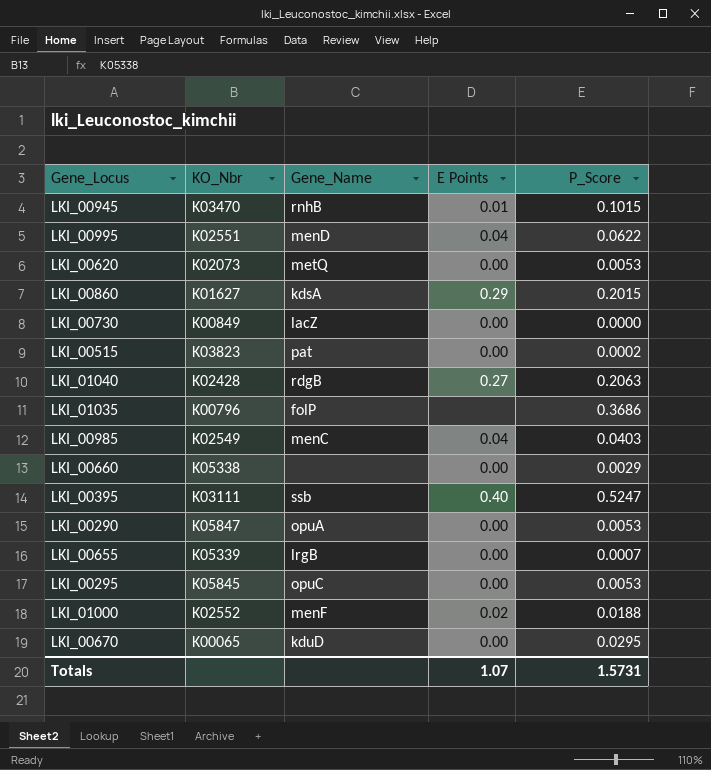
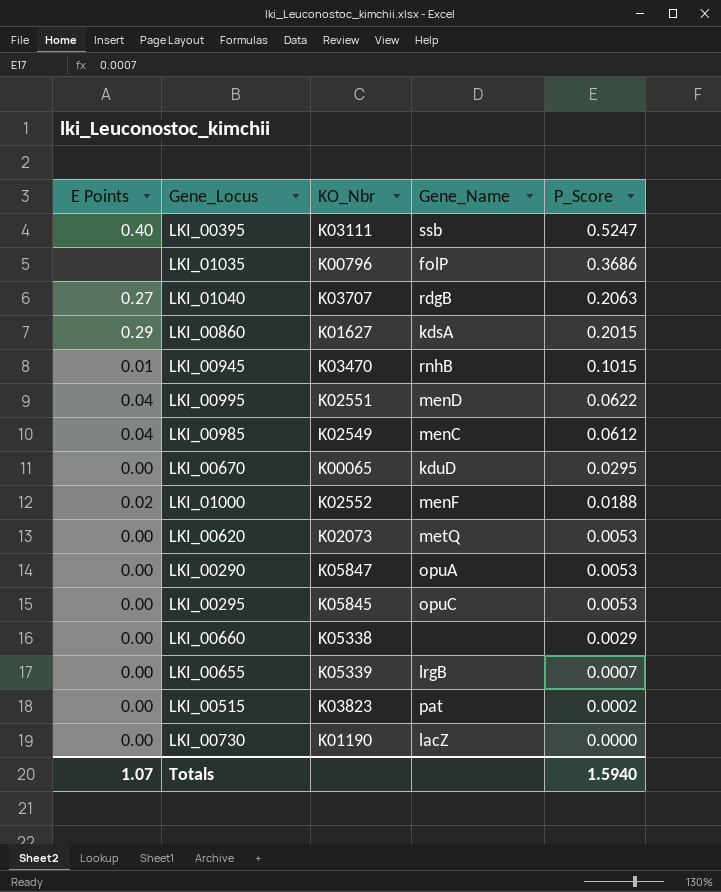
row order: none -> P_Score descending
column E Points | position: 4 -> 1
LKI_01040 | KO_Nbr: K02428 -> K03707
LKI_00985 | P_Score: 0.0403 -> 0.0612
LKI_00730 | KO_Nbr: K00849 -> K01190
Totals | P_Score: 1.5731 -> 1.5940

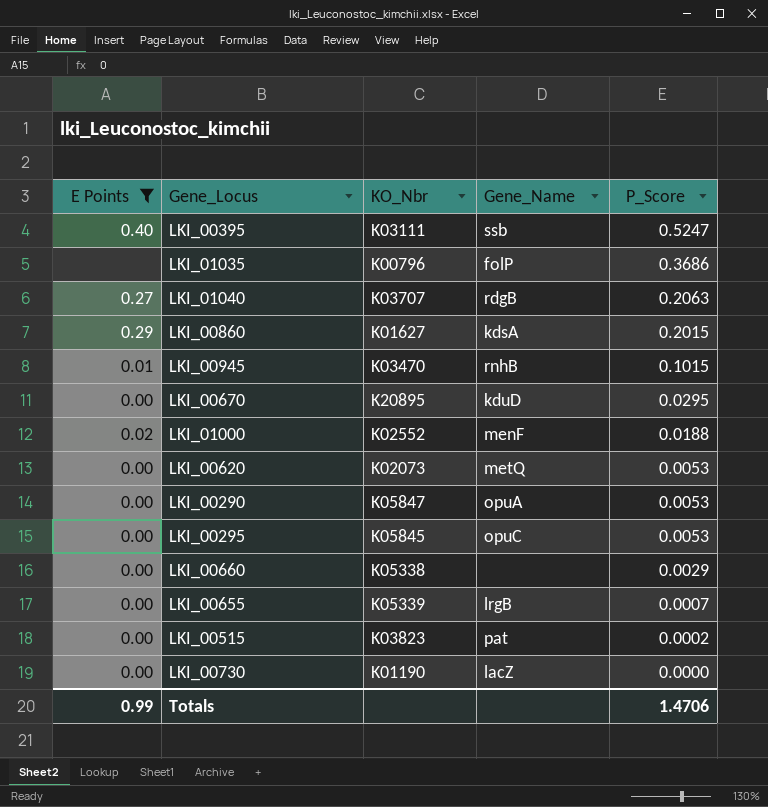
filter: none -> E Points != 0.04
LKI_00670 | KO_Nbr: K00065 -> K20895
Totals | E Points: 1.07 -> 0.99
Totals | P_Score: 1.5940 -> 1.4706

